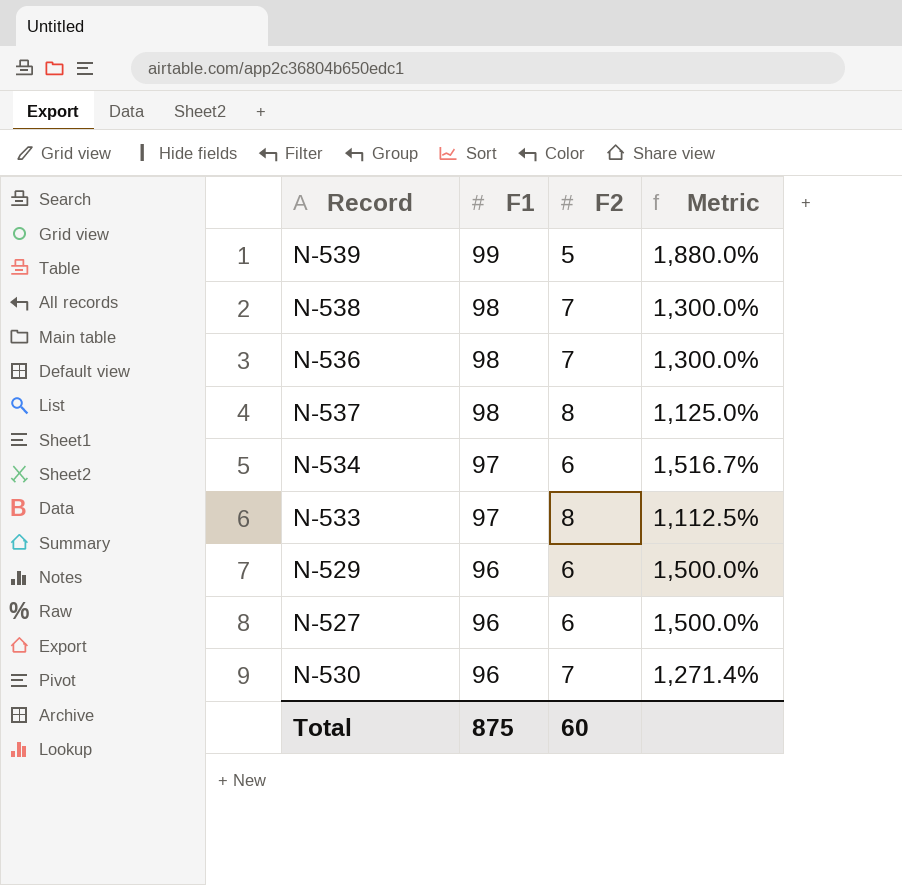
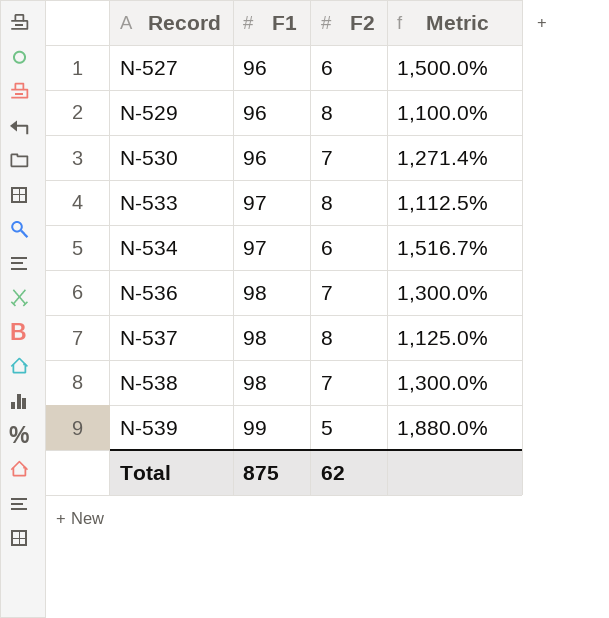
row order: F1 descending -> Record ascending
N-529 | F2: 6 -> 8
N-529 | Metric: 1,500.0% -> 1,100.0%
Total | F2: 60 -> 62

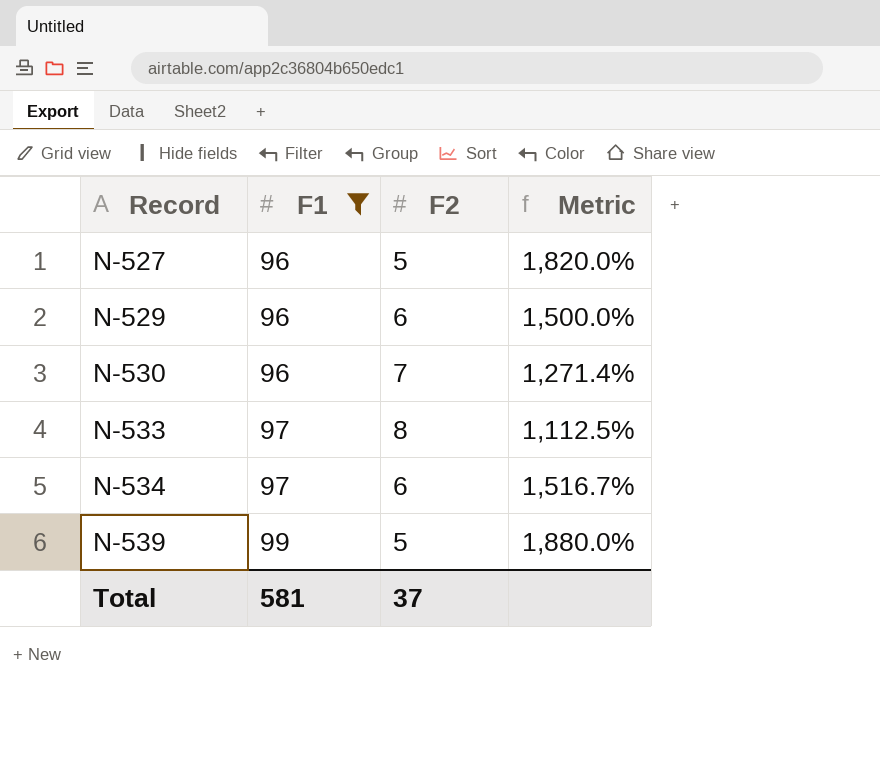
filter: none -> F1 != 98
N-527 | F2: 6 -> 5
N-527 | Metric: 1,500.0% -> 1,820.0%
N-529 | F2: 8 -> 6
N-529 | Metric: 1,100.0% -> 1,500.0%
Total | F1: 875 -> 581
Total | F2: 62 -> 37

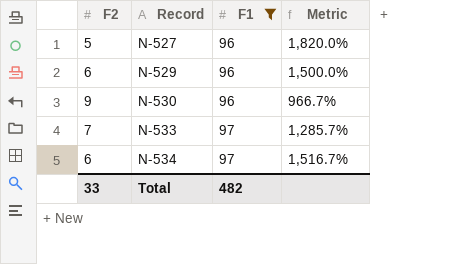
column F2 | position: 3 -> 1
row N-539: 99 | 5 | 1,880.0% -> none
N-530 | F2: 7 -> 9
N-530 | Metric: 1,271.4% -> 966.7%
N-533 | F2: 8 -> 7
N-533 | Metric: 1,112.5% -> 1,285.7%
Total | F2: 37 -> 33
Total | F1: 581 -> 482

